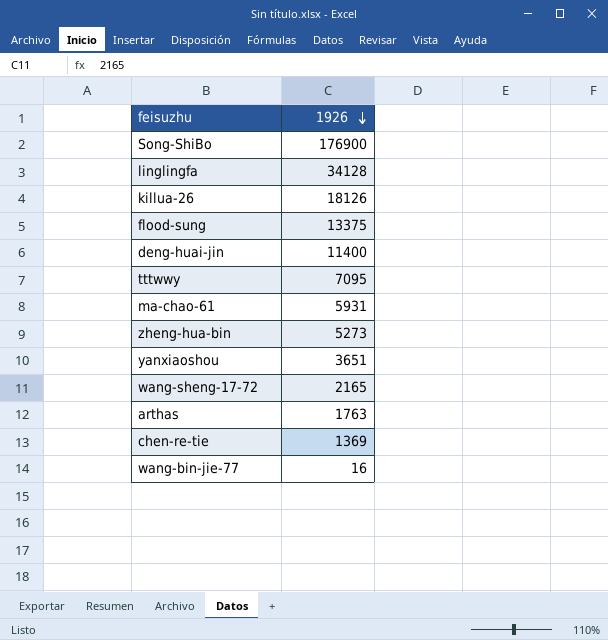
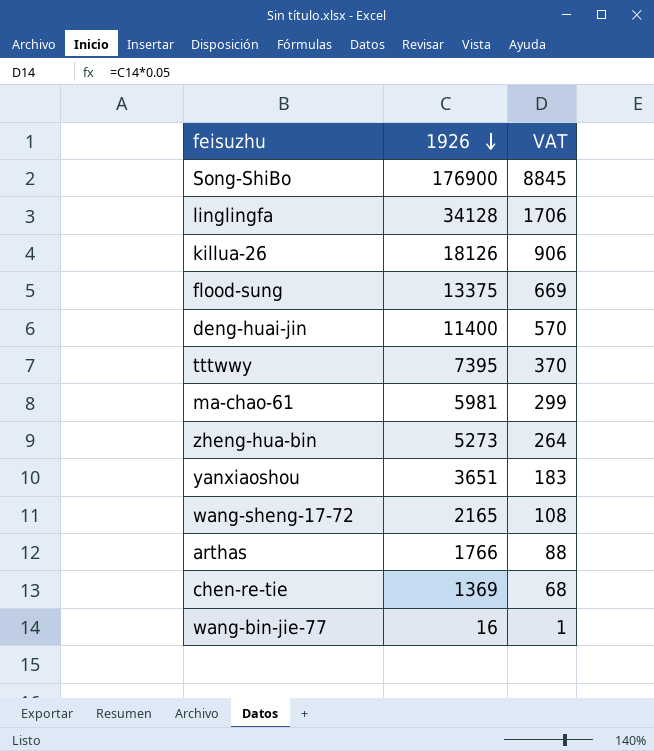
column VAT | formula: none -> [1926] * 0.05
tttwwy | 1926: 7095 -> 7395
ma-chao-61 | 1926: 5931 -> 5981
arthas | 1926: 1763 -> 1766

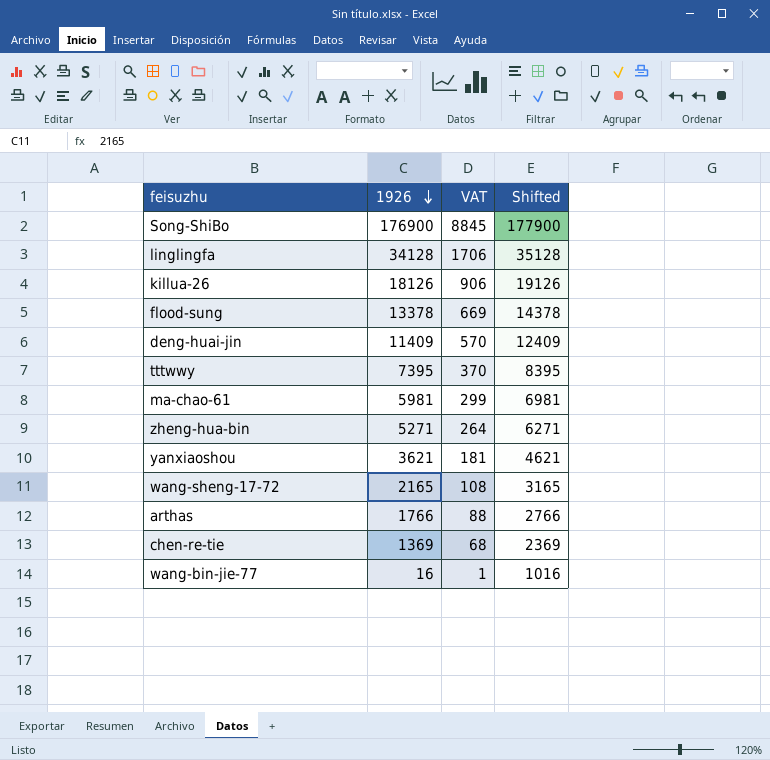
column Shifted | formula: none -> [1926] + 1000
flood-sung | 1926: 13375 -> 13378
deng-huai-jin | 1926: 11400 -> 11409
zheng-hua-bin | 1926: 5273 -> 5271
yanxiaoshou | 1926: 3651 -> 3621
yanxiaoshou | VAT: 183 -> 181

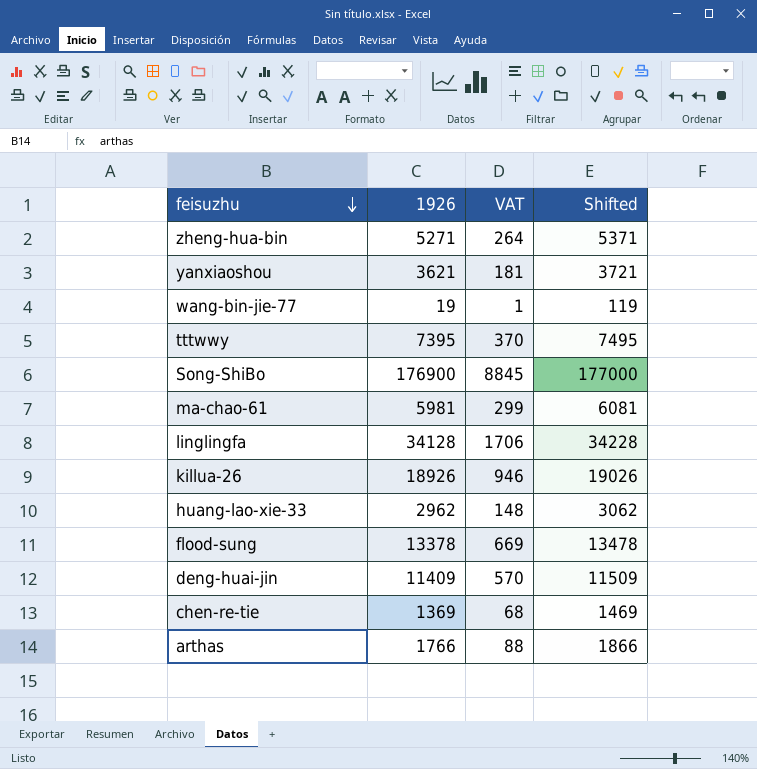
row order: 1926 descending -> feisuzhu descending
column Shifted | formula: [1926] + 1000 -> [1926] + 100
row wang-sheng-17-72: 2165 | 108 | 3165 -> none
wang-bin-jie-77 | 1926: 16 -> 19
killua-26 | 1926: 18126 -> 18926
killua-26 | VAT: 906 -> 946
row huang-lao-xie-33: none -> 2962 | 148 | 3062

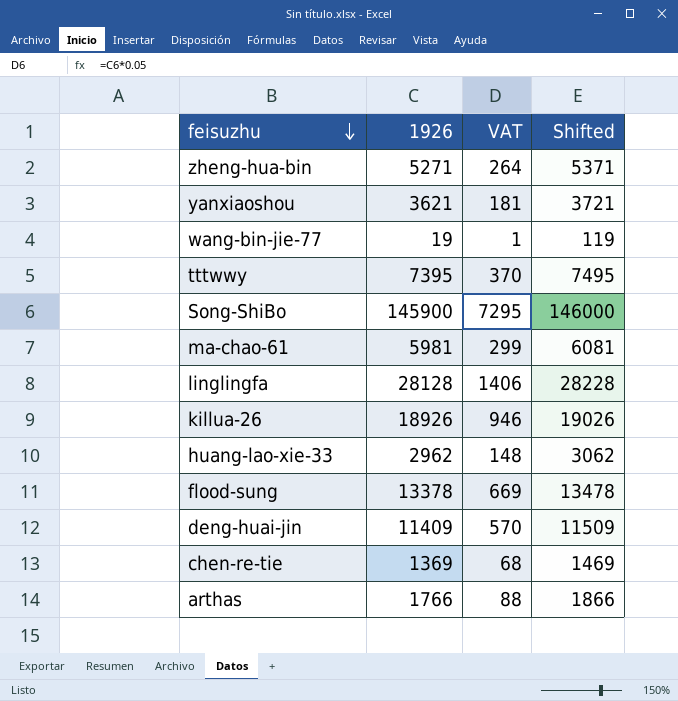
Song-ShiBo | 1926: 176900 -> 145900
Song-ShiBo | VAT: 8845 -> 7295
Song-ShiBo | Shifted: 177000 -> 146000
linglingfa | 1926: 34128 -> 28128
linglingfa | VAT: 1706 -> 1406
linglingfa | Shifted: 34228 -> 28228

